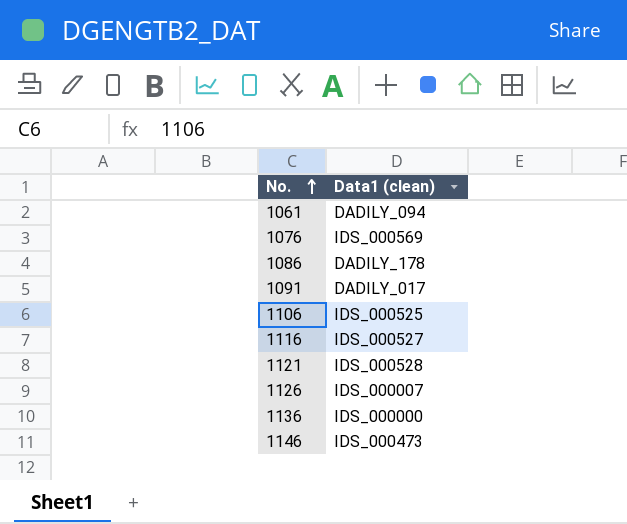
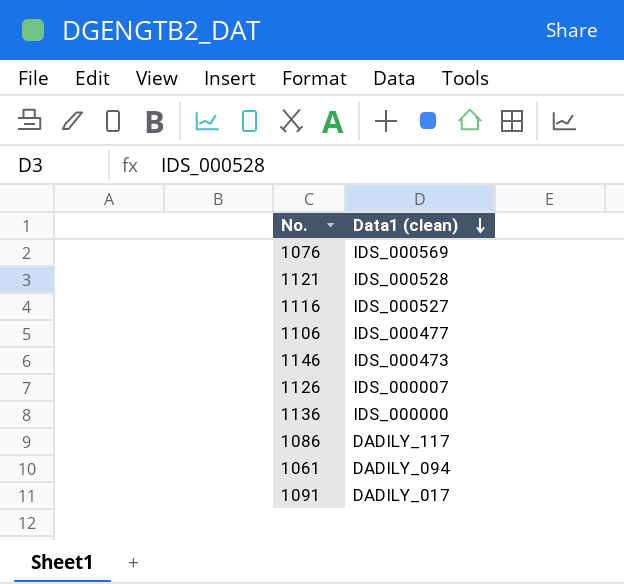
row order: No. ascending -> Data1 (clean) descending
1106 | Data1 (clean): IDS_000525 -> IDS_000477
1086 | Data1 (clean): DADILY_178 -> DADILY_117

